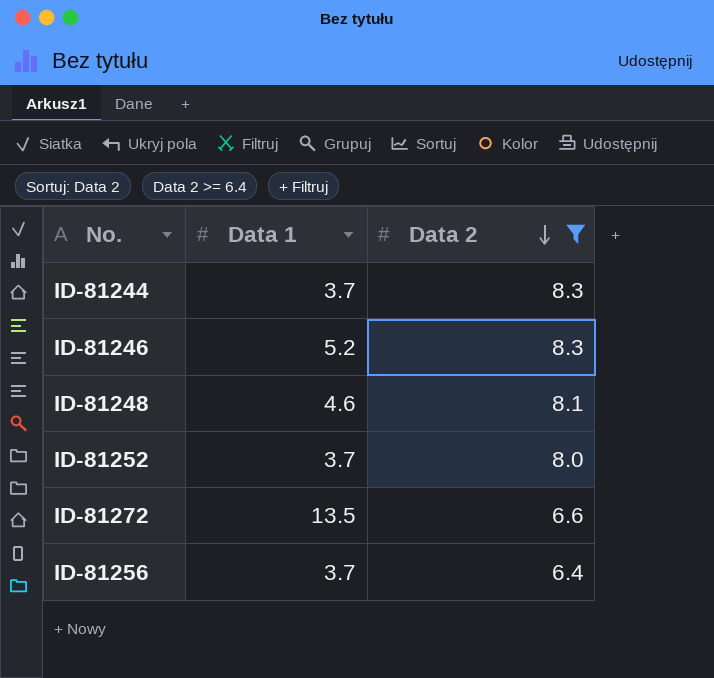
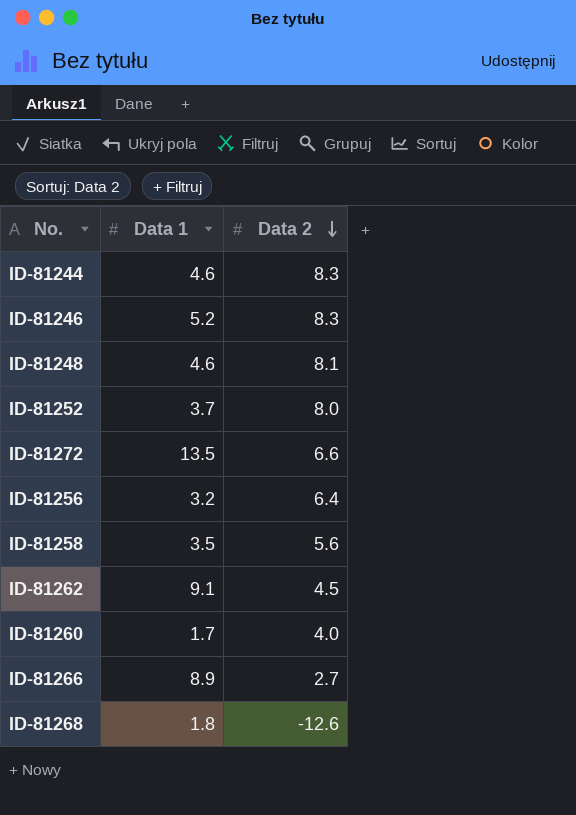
filter: Data 2 >= 6.4 -> none
ID-81244 | Data 1: 3.7 -> 4.6
ID-81256 | Data 1: 3.7 -> 3.2

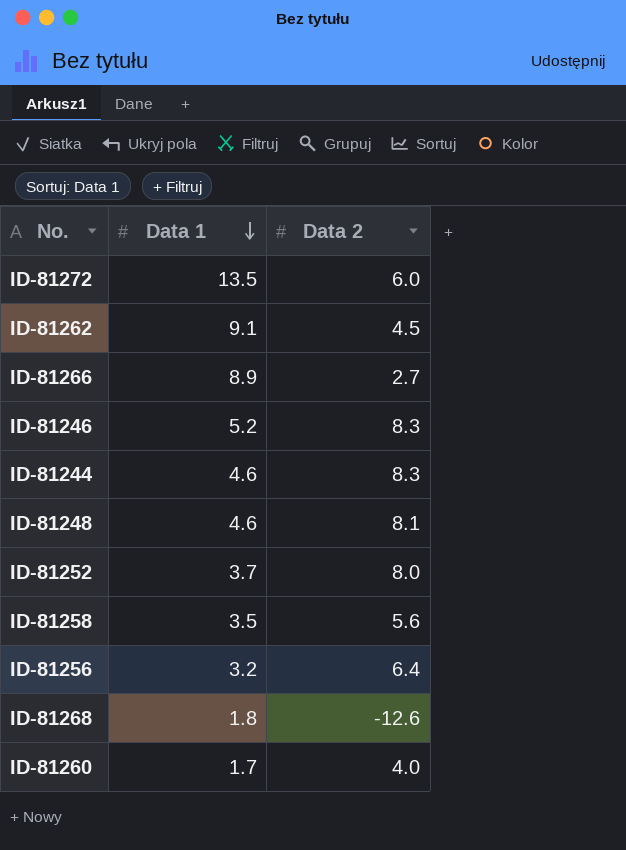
row order: Data 2 descending -> Data 1 descending
ID-81272 | Data 2: 6.6 -> 6.0

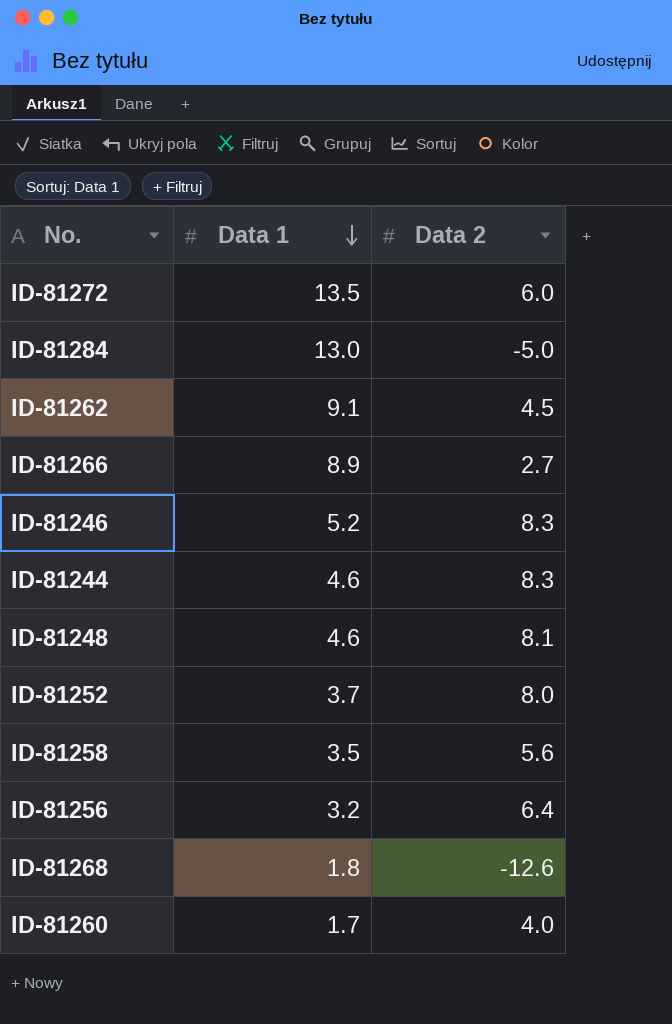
row ID-81284: none -> 13.0 | -5.0

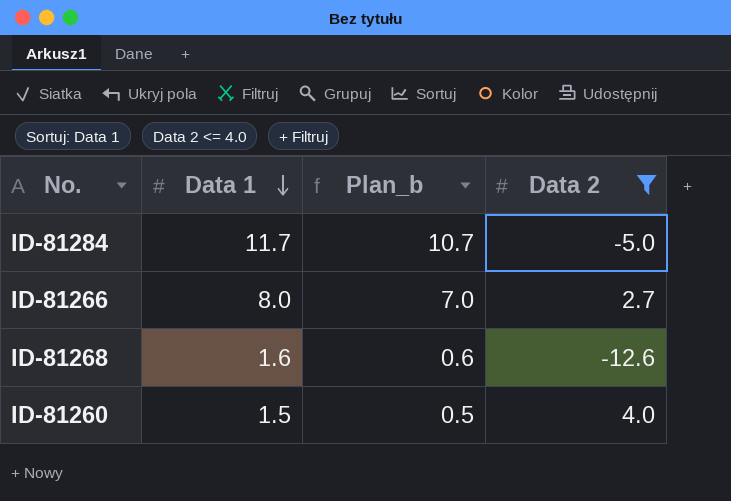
filter: none -> Data 2 <= 4.0
column Plan_b | formula: none -> [Data 1] - 1
ID-81284 | Data 1: 13.0 -> 11.7
ID-81266 | Data 1: 8.9 -> 8.0
ID-81268 | Data 1: 1.8 -> 1.6
ID-81260 | Data 1: 1.7 -> 1.5

